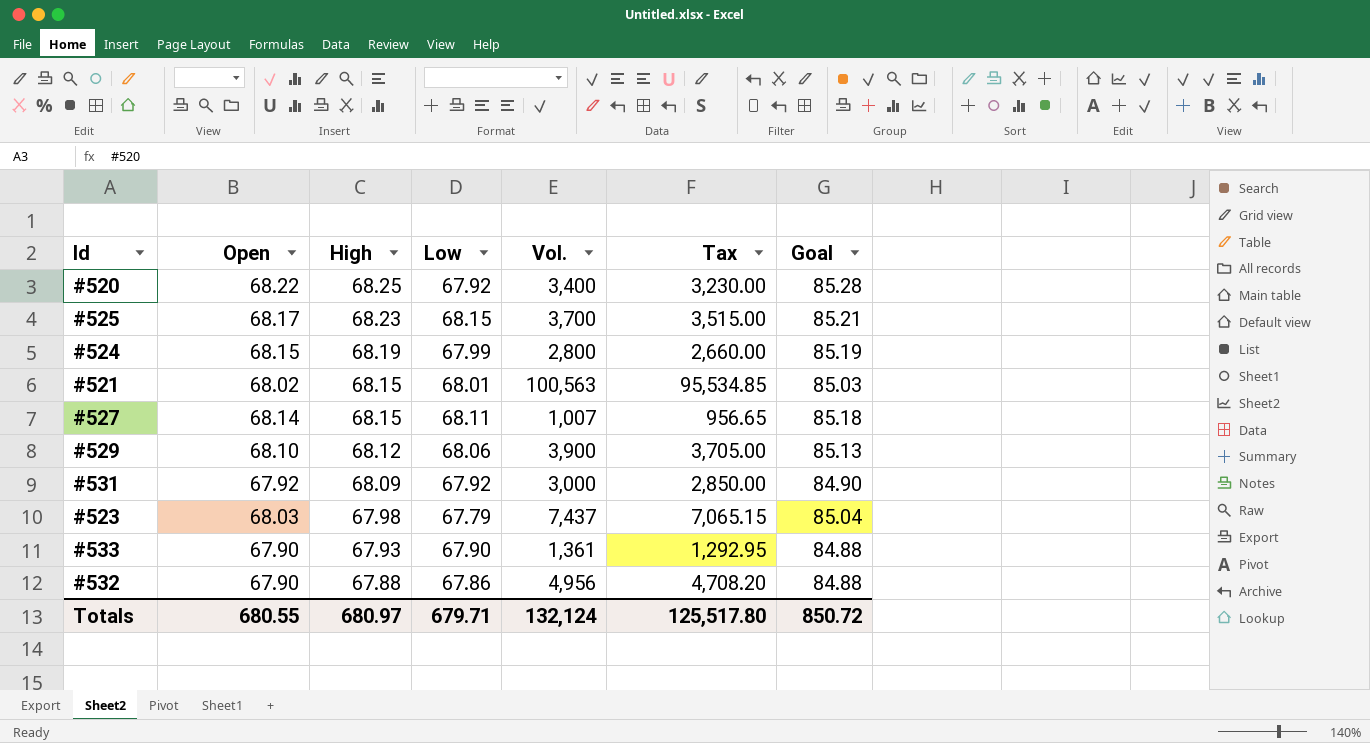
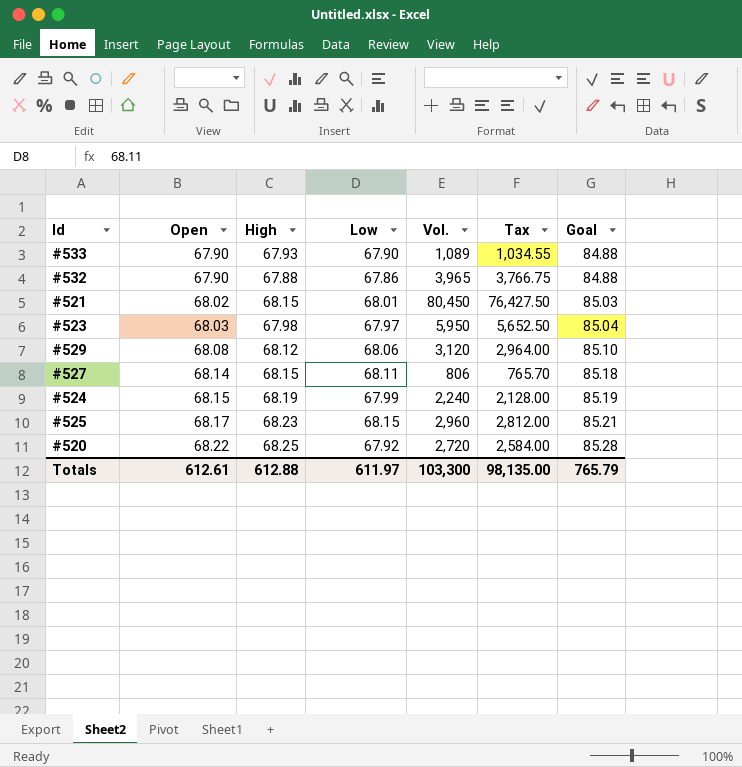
row order: High descending -> Open ascending
row #531: 67.92 | 68.09 | 67.92 | 3,000 | 2,850.00 | 84.90 -> none
#533 | Vol.: 1,361 -> 1,089
#533 | Tax: 1,292.95 -> 1,034.55
#532 | Vol.: 4,956 -> 3,965
#532 | Tax: 4,708.20 -> 3,766.75
#521 | Vol.: 100,563 -> 80,450
#521 | Tax: 95,534.85 -> 76,427.50
#523 | Low: 67.79 -> 67.97
#523 | Vol.: 7,437 -> 5,950
#523 | Tax: 7,065.15 -> 5,652.50
#529 | Open: 68.10 -> 68.08
#529 | Vol.: 3,900 -> 3,120
#529 | Tax: 3,705.00 -> 2,964.00
#529 | Goal: 85.13 -> 85.10
#527 | Vol.: 1,007 -> 806
#527 | Tax: 956.65 -> 765.70
#524 | Vol.: 2,800 -> 2,240
#524 | Tax: 2,660.00 -> 2,128.00
#525 | Vol.: 3,700 -> 2,960
#525 | Tax: 3,515.00 -> 2,812.00
#520 | Vol.: 3,400 -> 2,720
#520 | Tax: 3,230.00 -> 2,584.00
Totals | Open: 680.55 -> 612.61
Totals | High: 680.97 -> 612.88
Totals | Low: 679.71 -> 611.97
Totals | Vol.: 132,124 -> 103,300
Totals | Tax: 125,517.80 -> 98,135.00
Totals | Goal: 850.72 -> 765.79

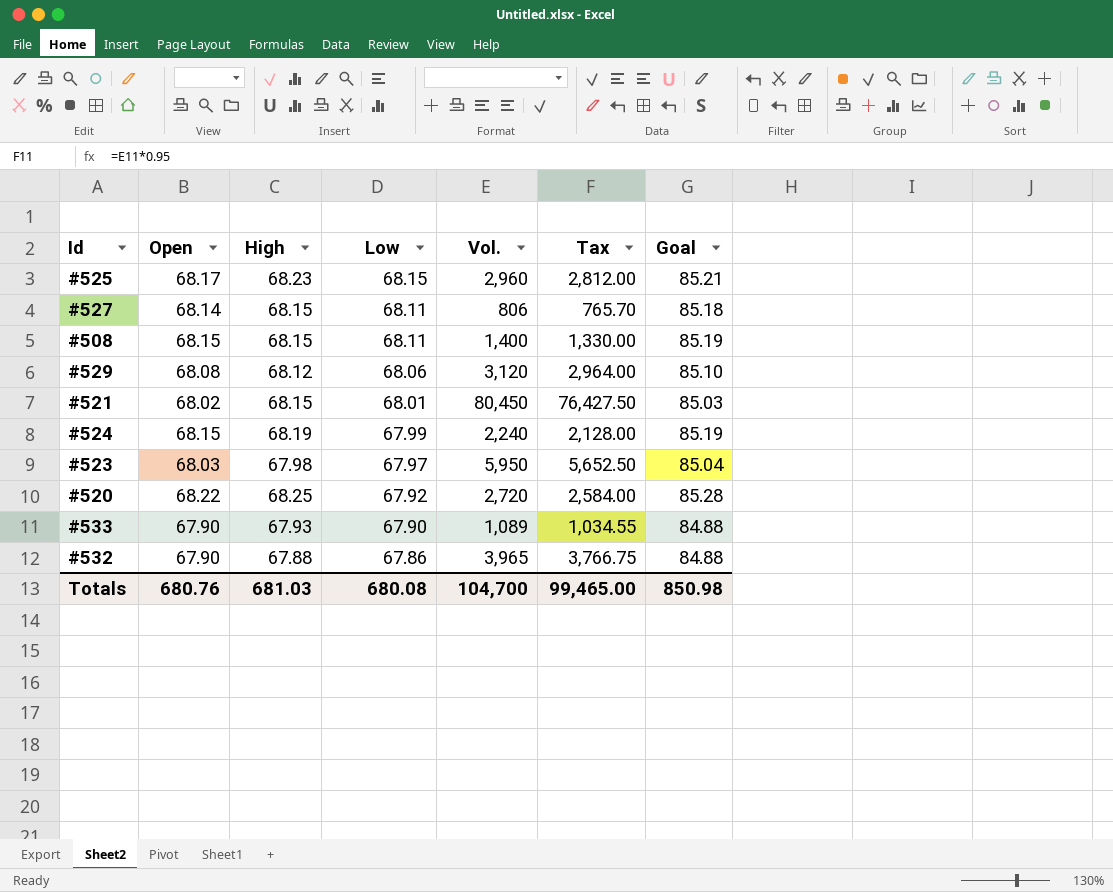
row order: Open ascending -> Low descending
row #508: none -> 68.15 | 68.15 | 68.11 | 1,400 | 1,330.00 | 85.19
Totals | Open: 612.61 -> 680.76
Totals | High: 612.88 -> 681.03
Totals | Low: 611.97 -> 680.08
Totals | Vol.: 103,300 -> 104,700
Totals | Tax: 98,135.00 -> 99,465.00
Totals | Goal: 765.79 -> 850.98

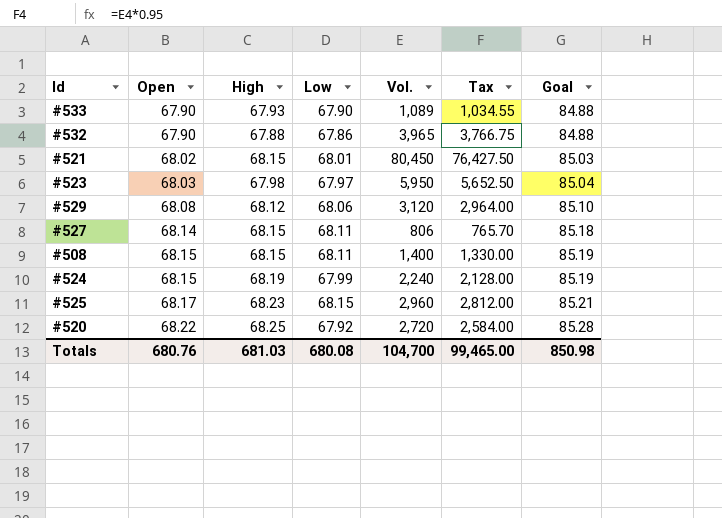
row order: Low descending -> Open ascending

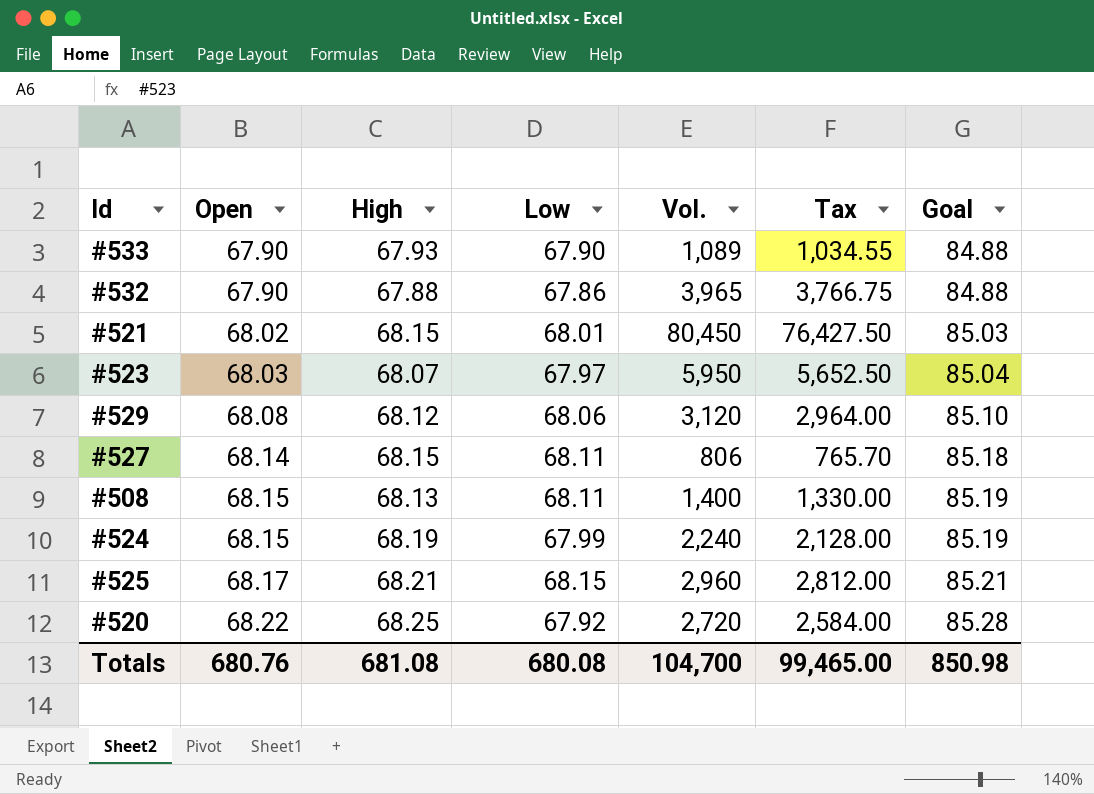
#523 | High: 67.98 -> 68.07
#508 | High: 68.15 -> 68.13
#525 | High: 68.23 -> 68.21
Totals | High: 681.03 -> 681.08

